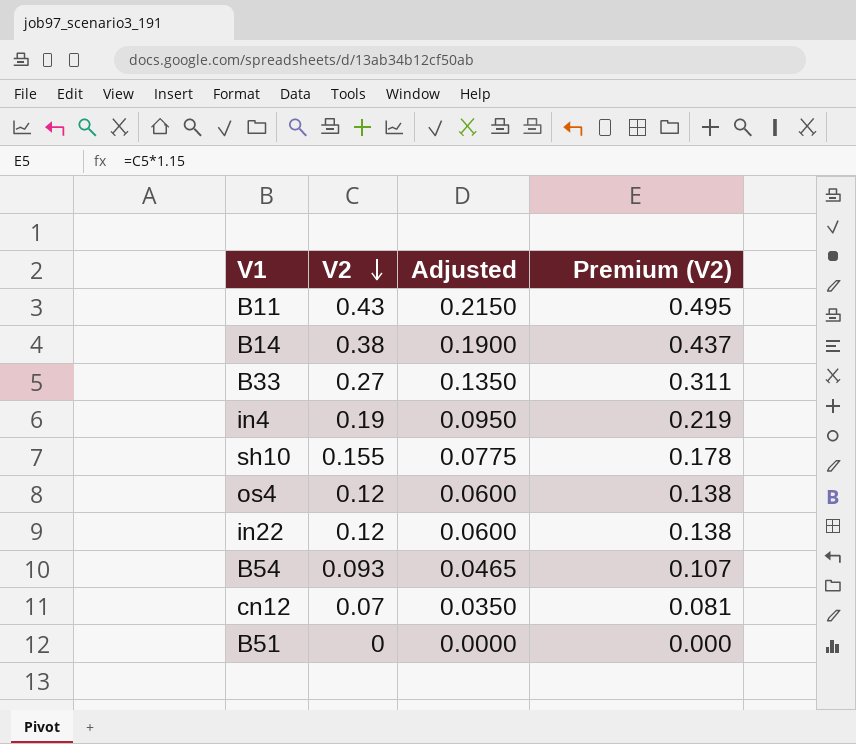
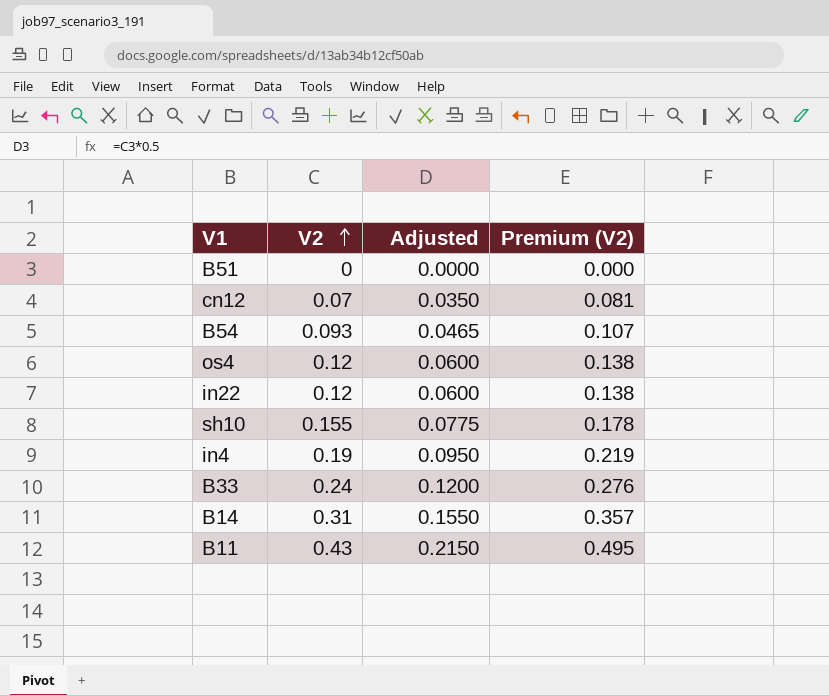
row order: V2 descending -> V2 ascending
B33 | V2: 0.27 -> 0.24
B33 | Adjusted: 0.1350 -> 0.1200
B33 | Premium (V2): 0.311 -> 0.276
B14 | V2: 0.38 -> 0.31
B14 | Adjusted: 0.1900 -> 0.1550
B14 | Premium (V2): 0.437 -> 0.357

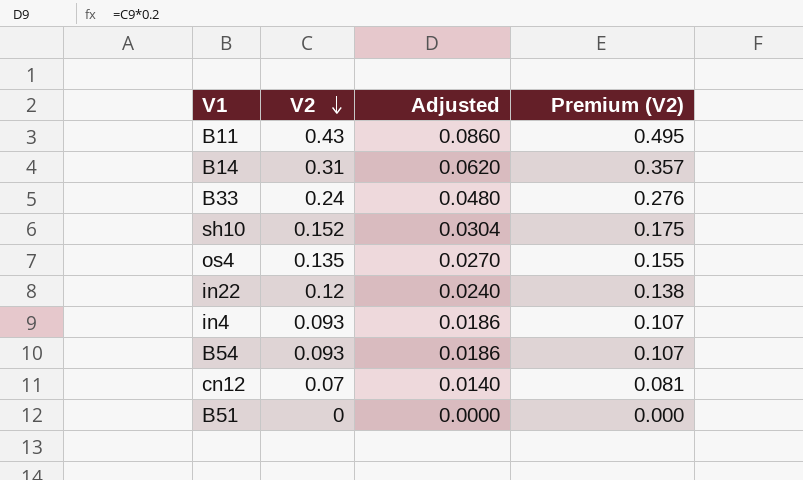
row order: V2 ascending -> V2 descending
column Adjusted | formula: [V2] * 0.5 -> [V2] * 0.2
sh10 | V2: 0.155 -> 0.152
sh10 | Premium (V2): 0.178 -> 0.175
os4 | V2: 0.12 -> 0.135
os4 | Premium (V2): 0.138 -> 0.155
in4 | V2: 0.19 -> 0.093
in4 | Premium (V2): 0.219 -> 0.107

